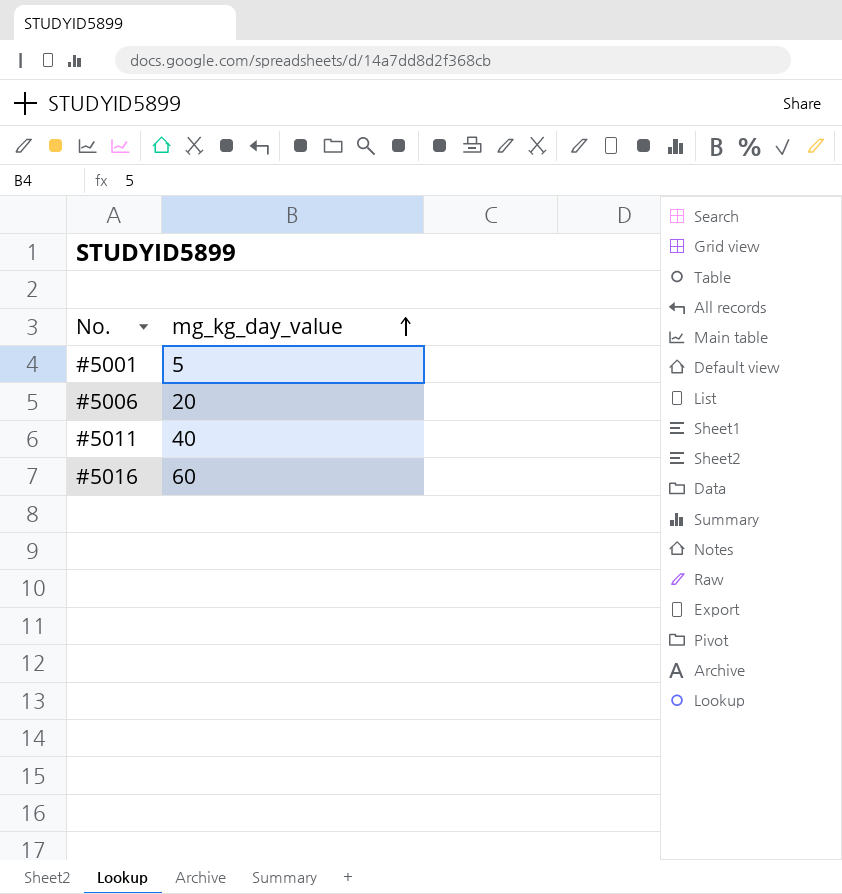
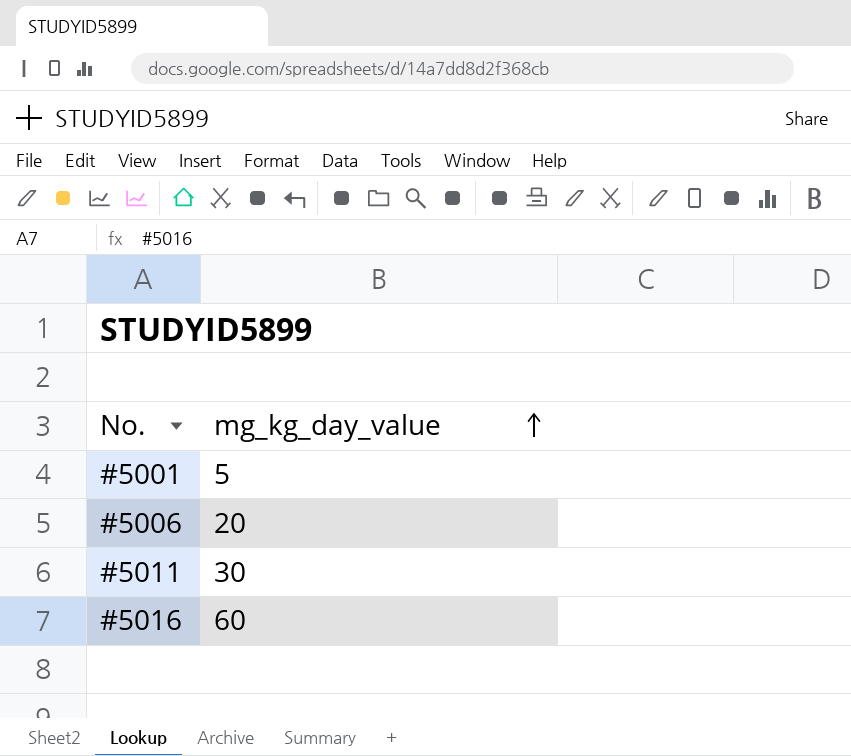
#5011 | mg_kg_day_value: 40 -> 30

